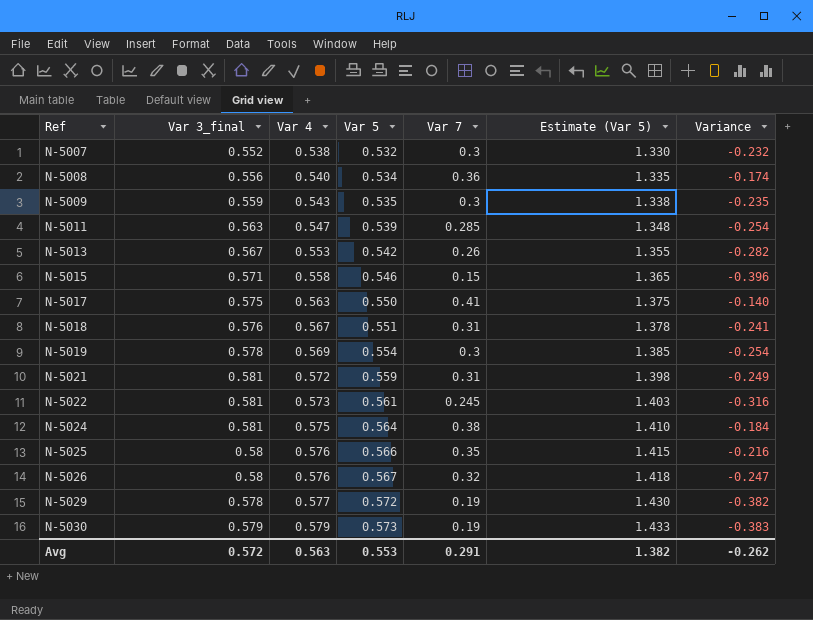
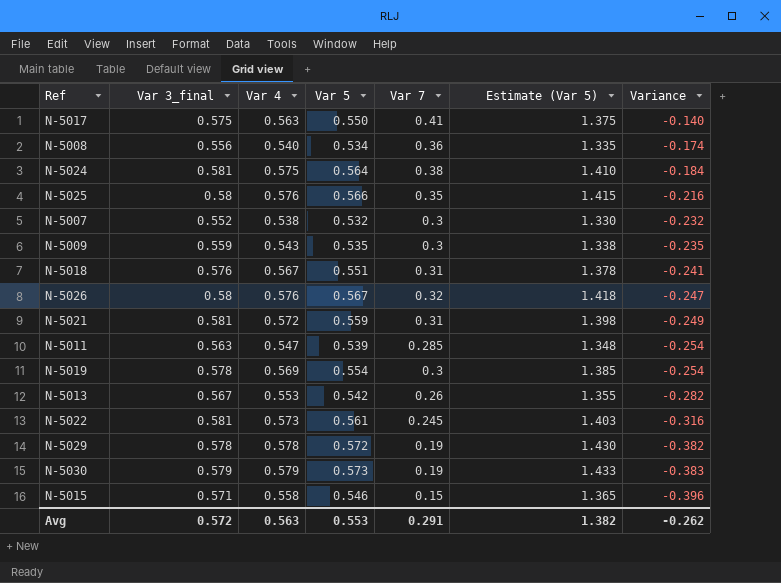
row order: Ref ascending -> Variance descending
N-5029 | Var 4: 0.577 -> 0.578

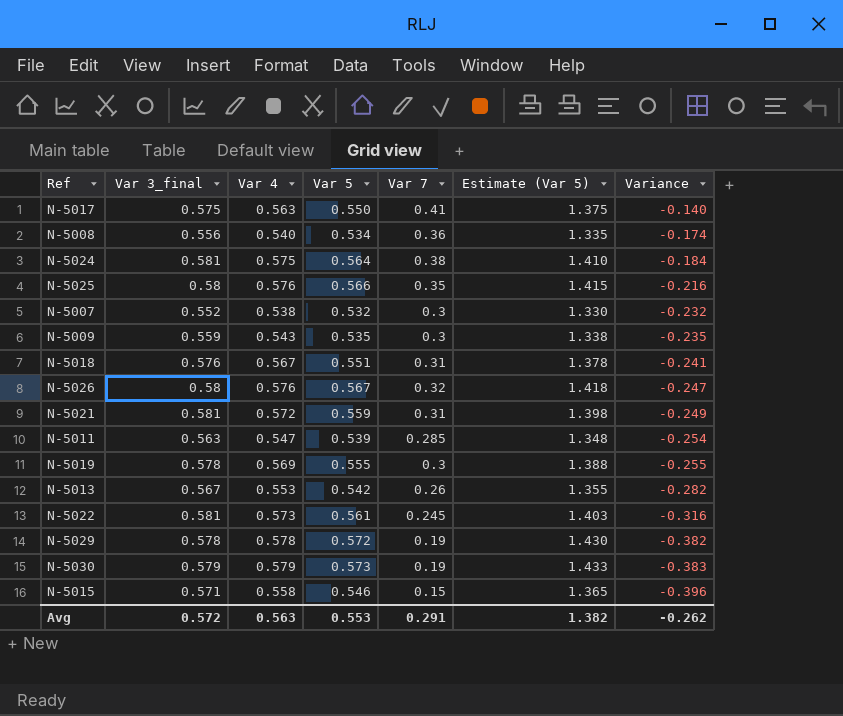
N-5019 | Var 5: 0.554 -> 0.555
N-5019 | Estimate (Var 5): 1.385 -> 1.388
N-5019 | Variance: -0.254 -> -0.255

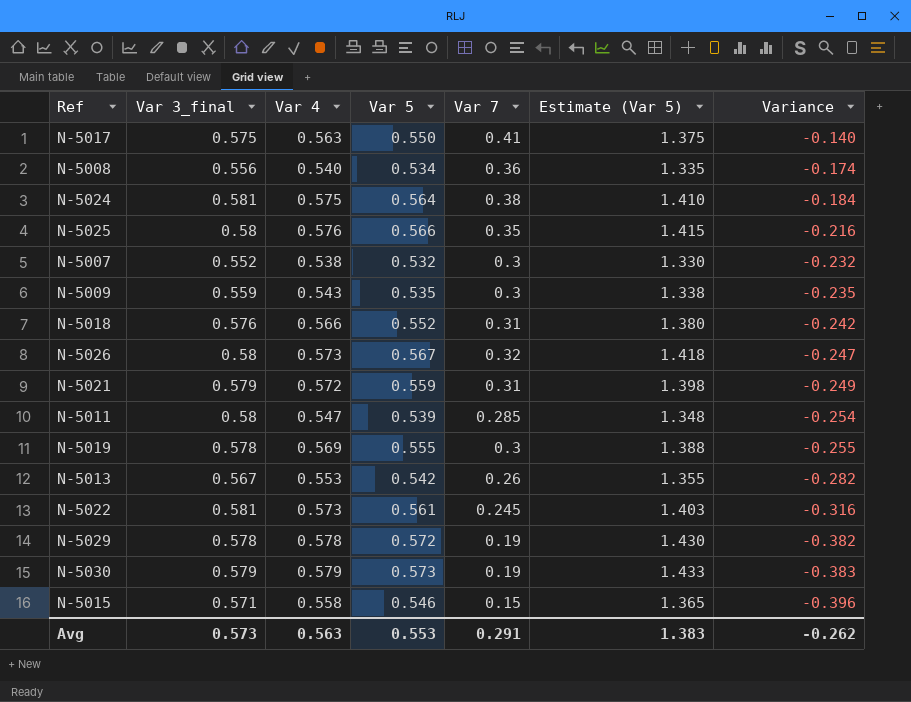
N-5018 | Var 4: 0.567 -> 0.566
N-5018 | Var 5: 0.551 -> 0.552
N-5018 | Estimate (Var 5): 1.378 -> 1.380
N-5018 | Variance: -0.241 -> -0.242
N-5026 | Var 4: 0.576 -> 0.573
N-5021 | Var 3_final: 0.581 -> 0.579
N-5011 | Var 3_final: 0.563 -> 0.58
Avg | Var 3_final: 0.572 -> 0.573
Avg | Estimate (Var 5): 1.382 -> 1.383

